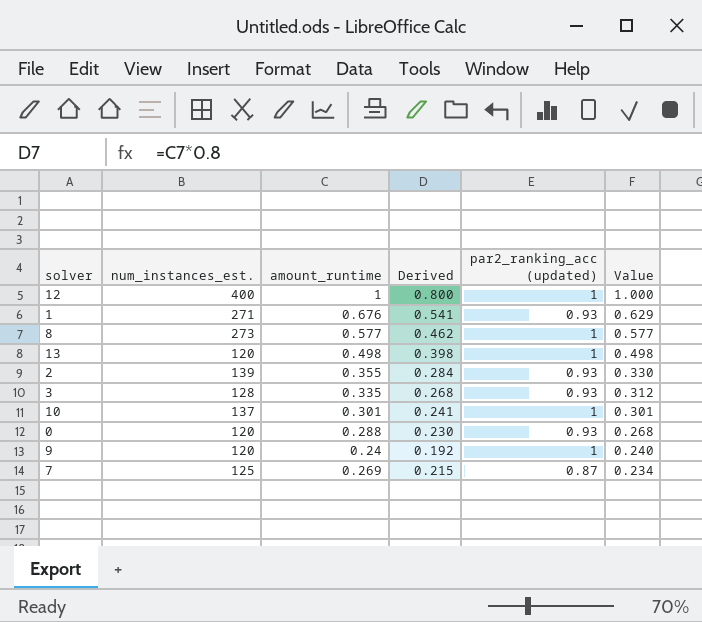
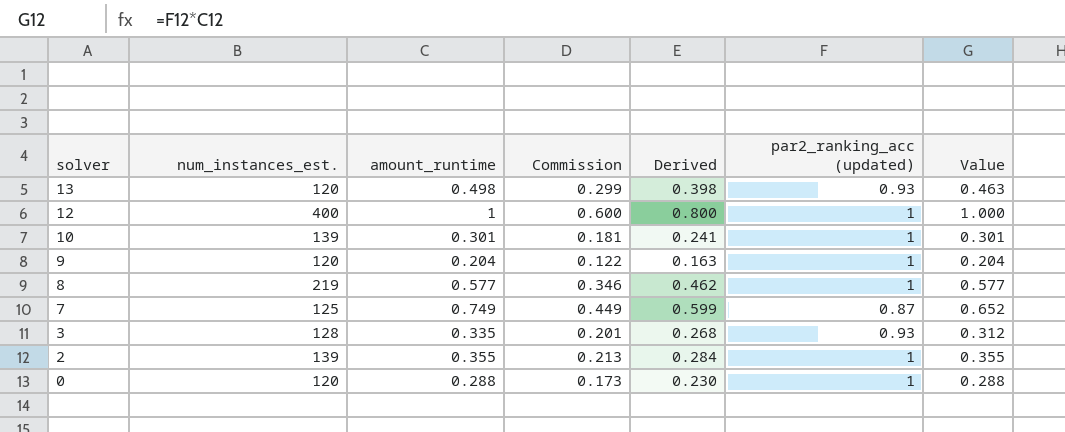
row order: Value descending -> solver descending
column Commission | formula: none -> [amount_runtime] * 0.6
row 1: 271 | 0.676 | 0.541 | 0.93 | 0.629 -> none
13 | par2_ranking_acc (updated): 1 -> 0.93
13 | Value: 0.498 -> 0.463
10 | num_instances_est.: 137 -> 139
9 | amount_runtime: 0.24 -> 0.204
9 | Derived: 0.192 -> 0.163
9 | Value: 0.240 -> 0.204
8 | num_instances_est.: 273 -> 219
7 | amount_runtime: 0.269 -> 0.749
7 | Derived: 0.215 -> 0.599
7 | Value: 0.234 -> 0.652
2 | par2_ranking_acc (updated): 0.93 -> 1
2 | Value: 0.330 -> 0.355
0 | par2_ranking_acc (updated): 0.93 -> 1
0 | Value: 0.268 -> 0.288

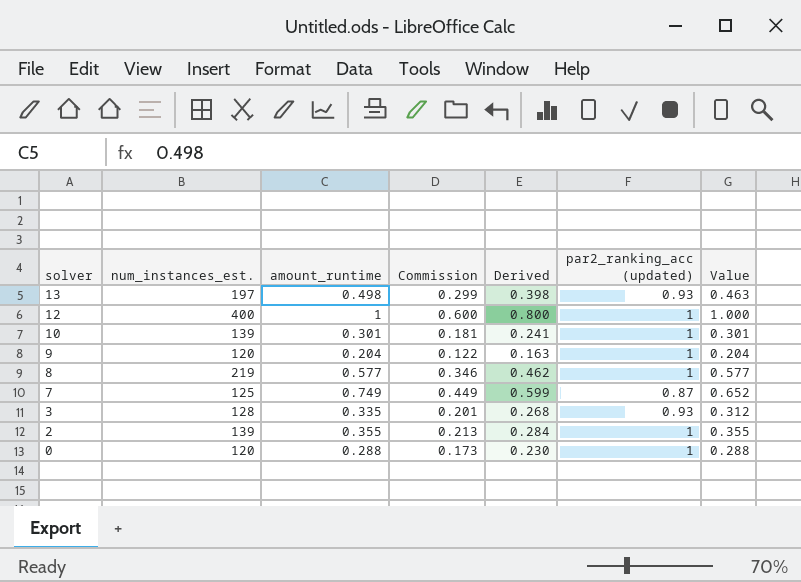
13 | num_instances_est.: 120 -> 197

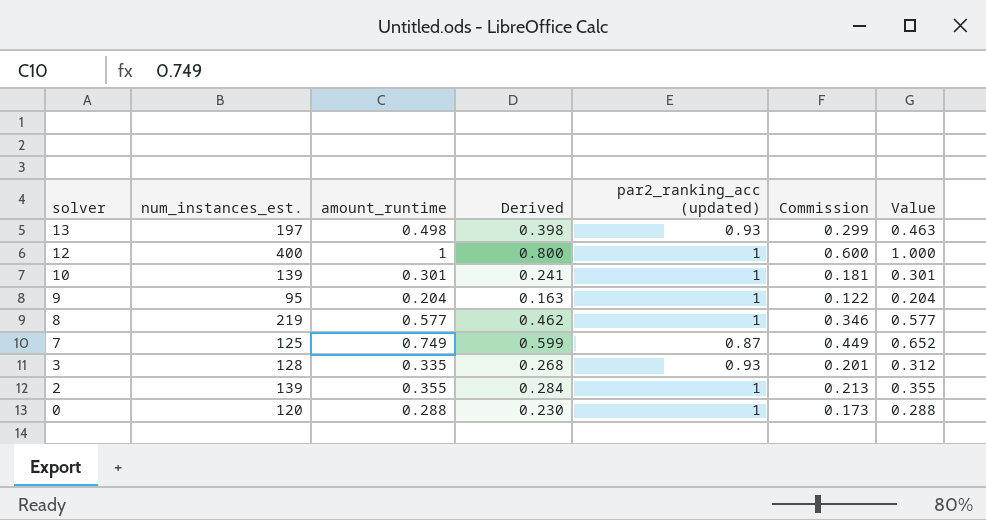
column Commission | position: 4 -> 6
9 | num_instances_est.: 120 -> 95

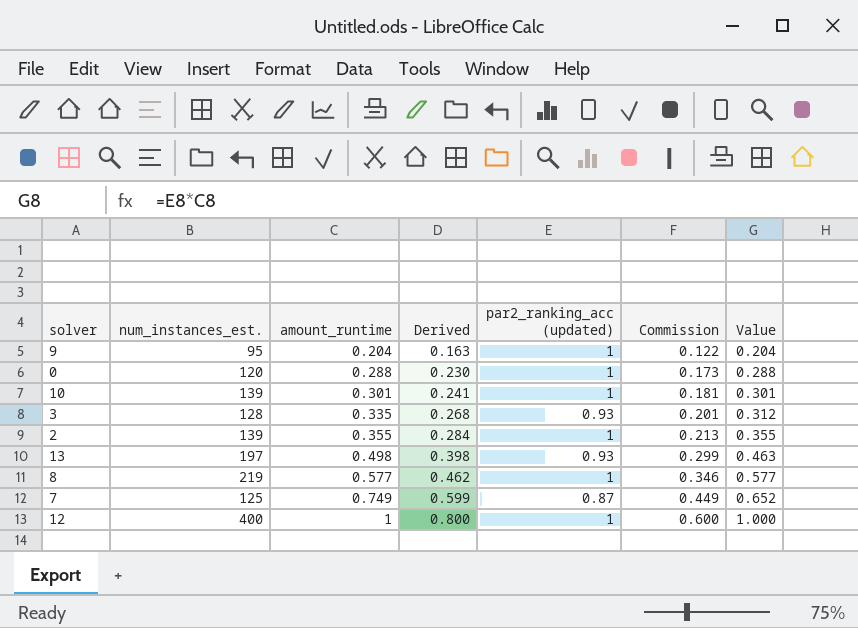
row order: solver descending -> amount_runtime ascending

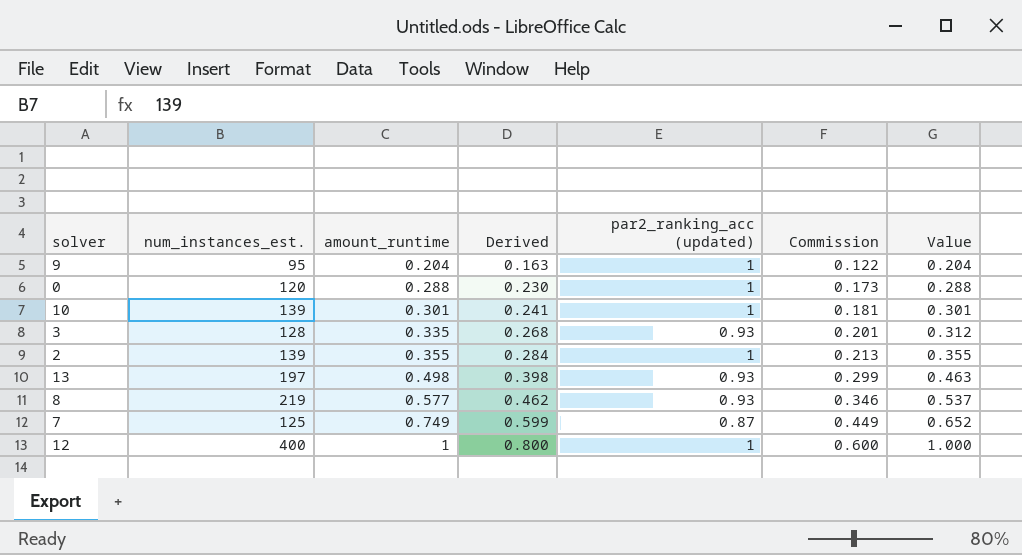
8 | par2_ranking_acc (updated): 1 -> 0.93
8 | Value: 0.577 -> 0.537

